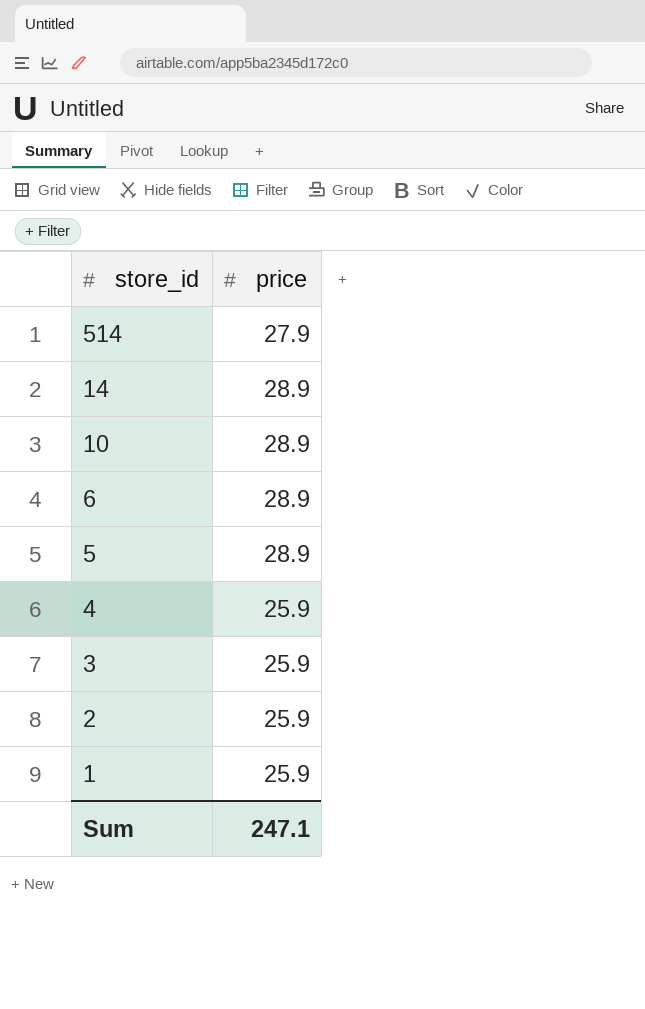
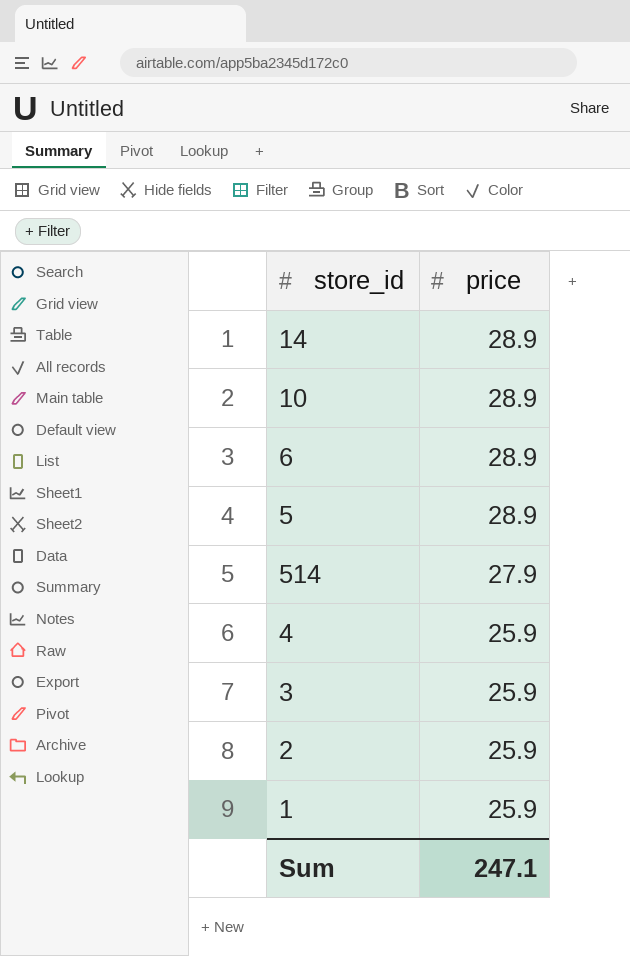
row order: store_id descending -> price descending

